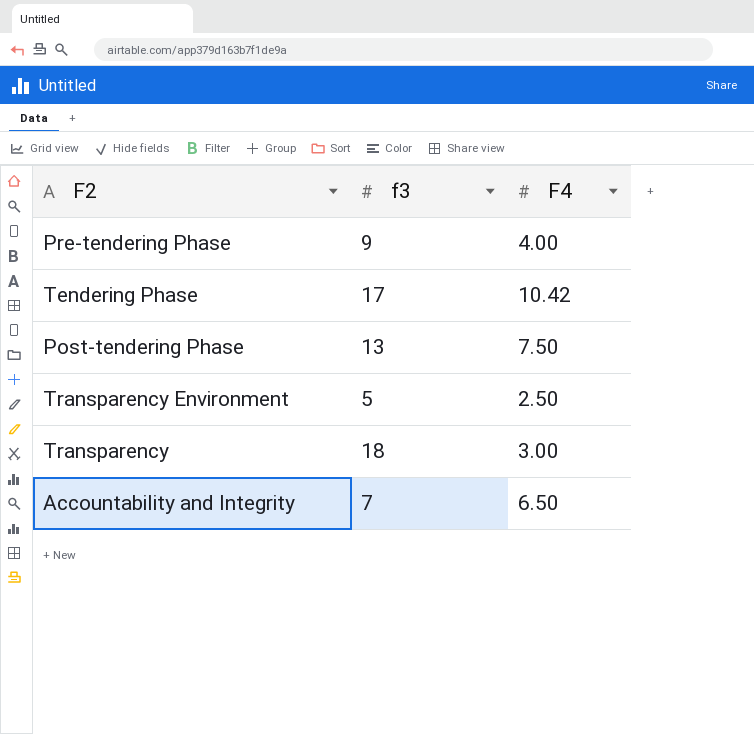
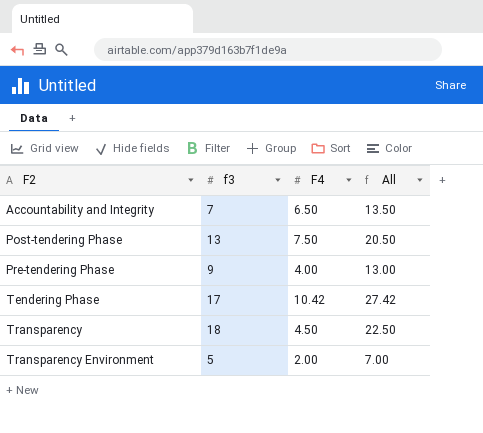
row order: none -> F2 ascending
column All | formula: none -> [f3] + [F4]
Transparency | F4: 3.00 -> 4.50
Transparency Environment | F4: 2.50 -> 2.00

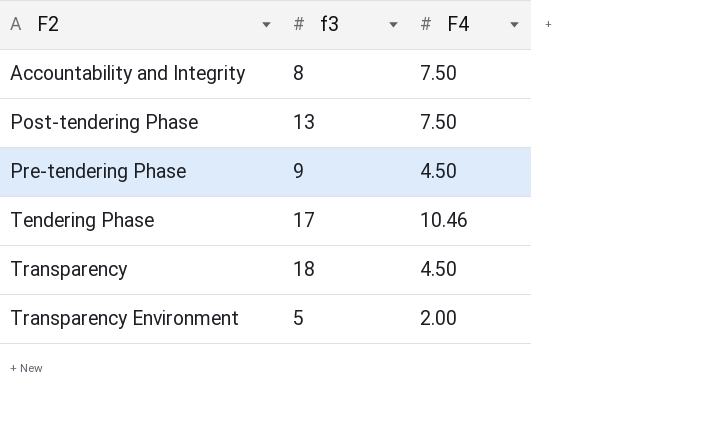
column All | formula: [f3] + [F4] -> none
Accountability and Integrity | f3: 7 -> 8
Accountability and Integrity | F4: 6.50 -> 7.50
Pre-tendering Phase | F4: 4.00 -> 4.50
Tendering Phase | F4: 10.42 -> 10.46

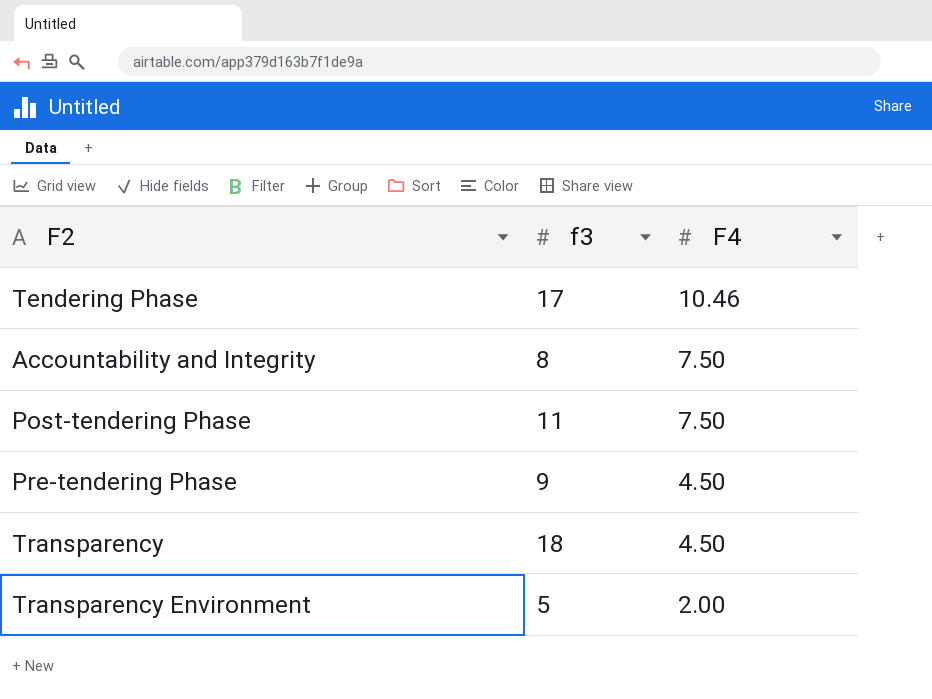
row order: F2 ascending -> F4 descending
Post-tendering Phase | f3: 13 -> 11

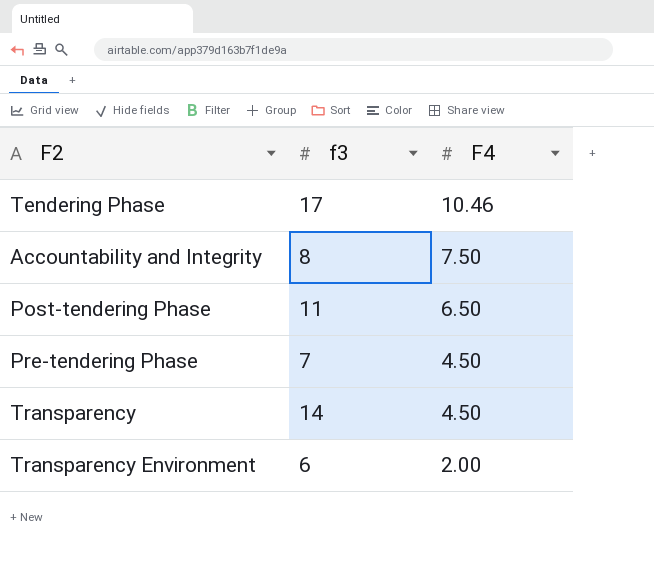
Post-tendering Phase | F4: 7.50 -> 6.50
Pre-tendering Phase | f3: 9 -> 7
Transparency | f3: 18 -> 14
Transparency Environment | f3: 5 -> 6

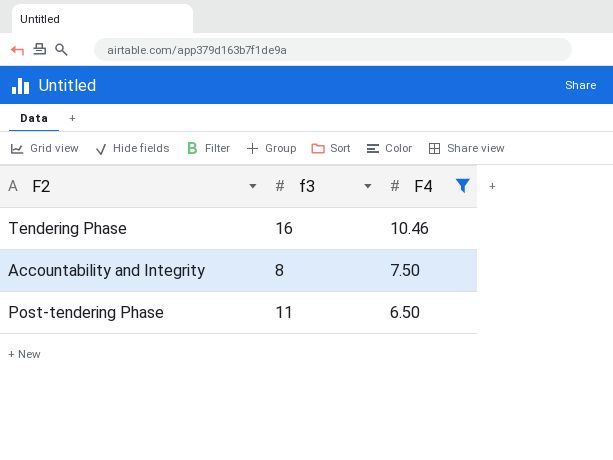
filter: none -> F4 >= 6.50
Tendering Phase | f3: 17 -> 16

